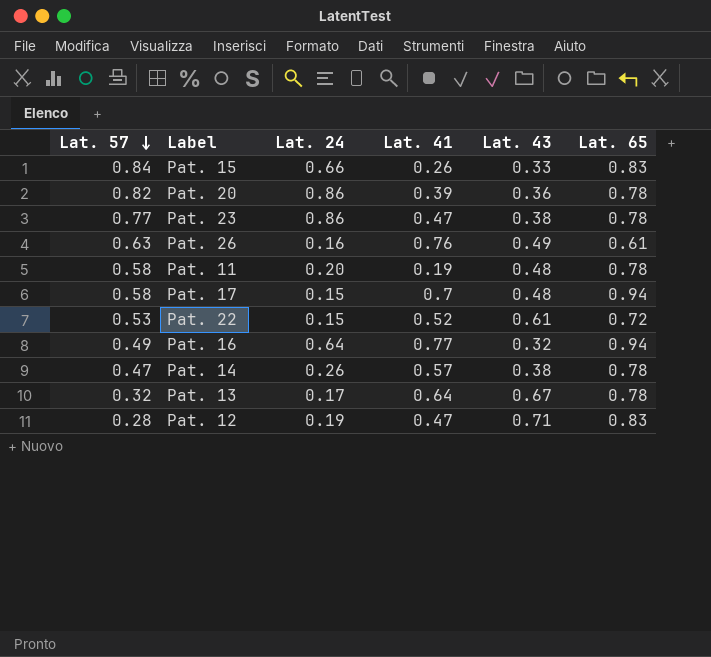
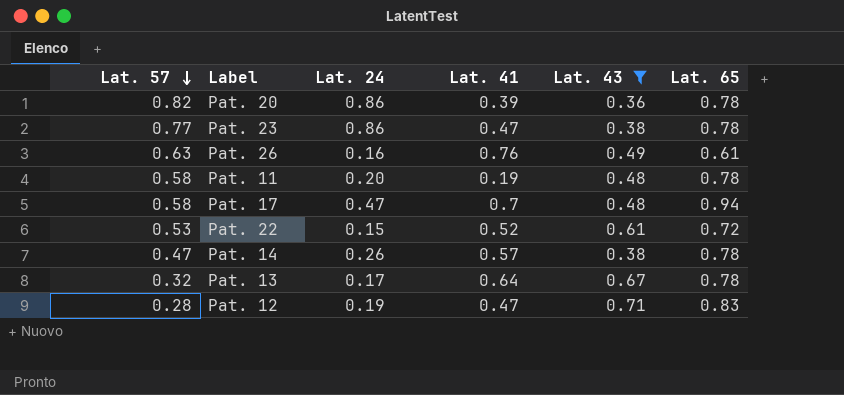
filter: none -> Lat. 43 >= 0.36
Pat. 17 | Lat. 24: 0.15 -> 0.47

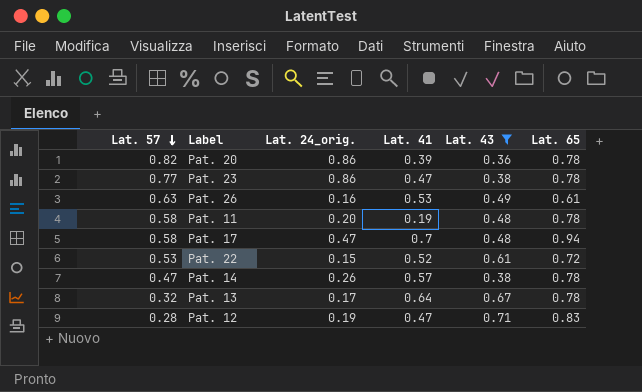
column name: Lat. 24 -> Lat. 24_orig.
Pat. 26 | Lat. 41: 0.76 -> 0.53

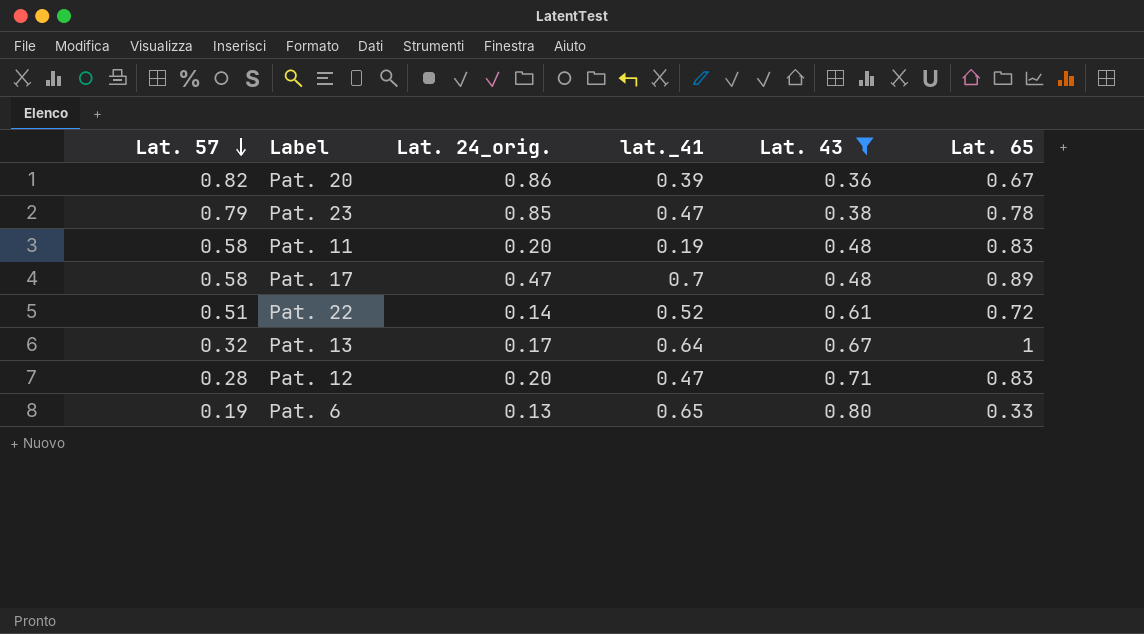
column name: Lat. 41 -> lat._41
row Pat. 26: 0.63 | 0.16 | 0.53 | 0.49 | 0.61 -> none
row Pat. 14: 0.47 | 0.26 | 0.57 | 0.38 | 0.78 -> none
Pat. 20 | Lat. 65: 0.78 -> 0.67
Pat. 23 | Lat. 57: 0.77 -> 0.79
Pat. 23 | Lat. 24_orig.: 0.86 -> 0.85
Pat. 11 | Lat. 65: 0.78 -> 0.83
Pat. 17 | Lat. 65: 0.94 -> 0.89
Pat. 22 | Lat. 57: 0.53 -> 0.51
Pat. 22 | Lat. 24_orig.: 0.15 -> 0.14
Pat. 13 | Lat. 65: 0.78 -> 1
Pat. 12 | Lat. 24_orig.: 0.19 -> 0.20
row Pat. 6: none -> 0.19 | 0.13 | 0.65 | 0.80 | 0.33

